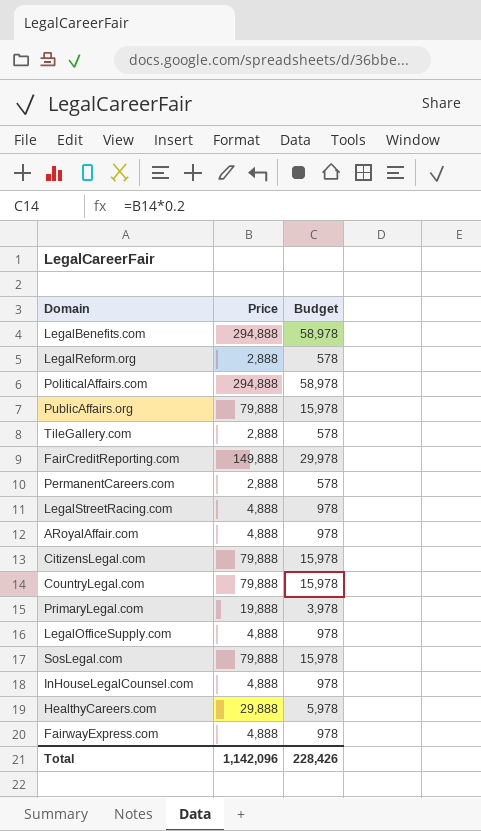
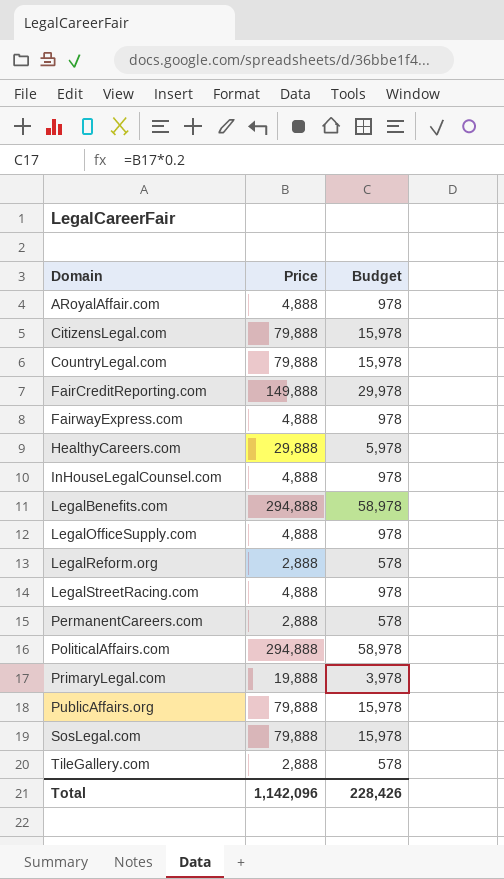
row order: none -> Domain ascending

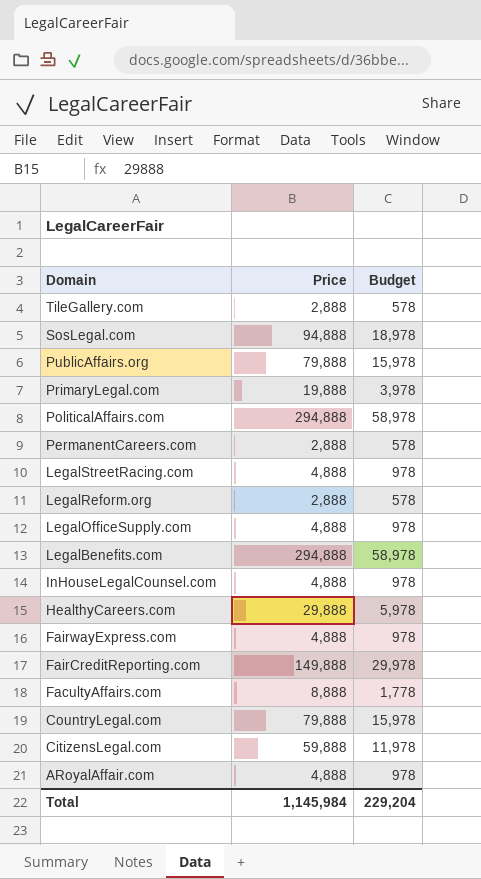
row order: Domain ascending -> Domain descending
SosLegal.com | Price: 79,888 -> 94,888
SosLegal.com | Budget: 15,978 -> 18,978
row FacultyAffairs.com: none -> 8,888 | 1,778
CitizensLegal.com | Price: 79,888 -> 59,888
CitizensLegal.com | Budget: 15,978 -> 11,978
Total | Price: 1,142,096 -> 1,145,984
Total | Budget: 228,426 -> 229,204

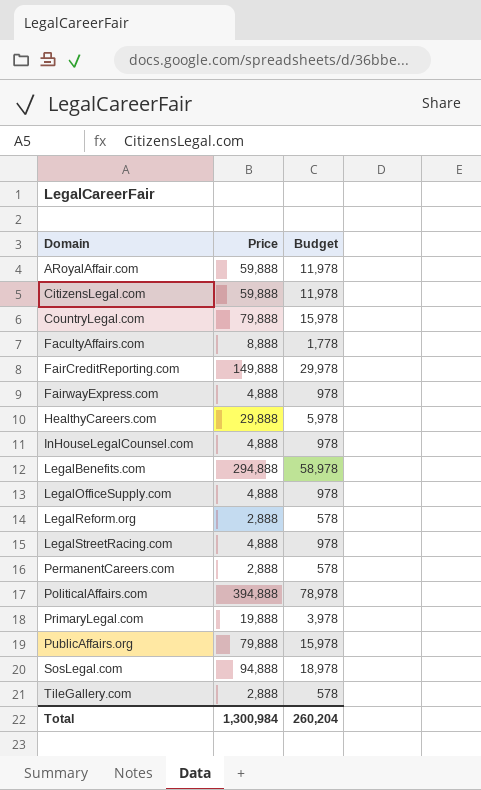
row order: Domain descending -> Domain ascending
ARoyalAffair.com | Price: 4,888 -> 59,888
ARoyalAffair.com | Budget: 978 -> 11,978
PoliticalAffairs.com | Price: 294,888 -> 394,888
PoliticalAffairs.com | Budget: 58,978 -> 78,978
Total | Price: 1,145,984 -> 1,300,984
Total | Budget: 229,204 -> 260,204

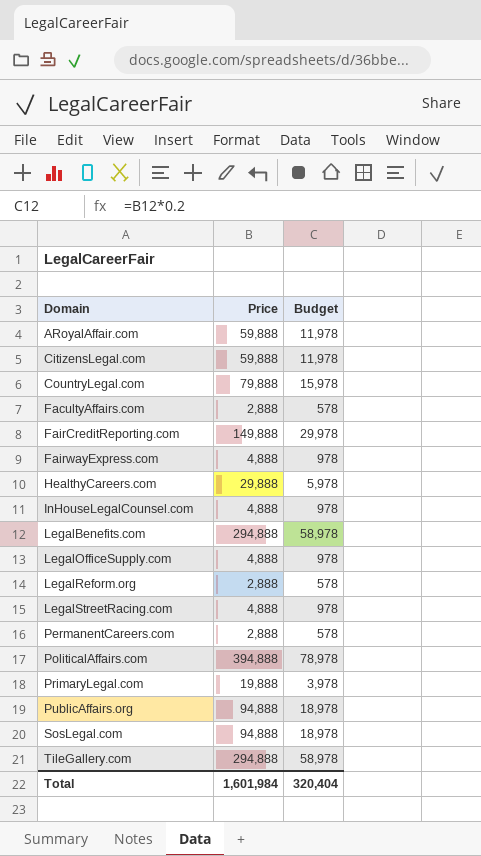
FacultyAffairs.com | Price: 8,888 -> 2,888
FacultyAffairs.com | Budget: 1,778 -> 578
PublicAffairs.org | Price: 79,888 -> 94,888
PublicAffairs.org | Budget: 15,978 -> 18,978
TileGallery.com | Price: 2,888 -> 294,888
TileGallery.com | Budget: 578 -> 58,978
Total | Price: 1,300,984 -> 1,601,984
Total | Budget: 260,204 -> 320,404

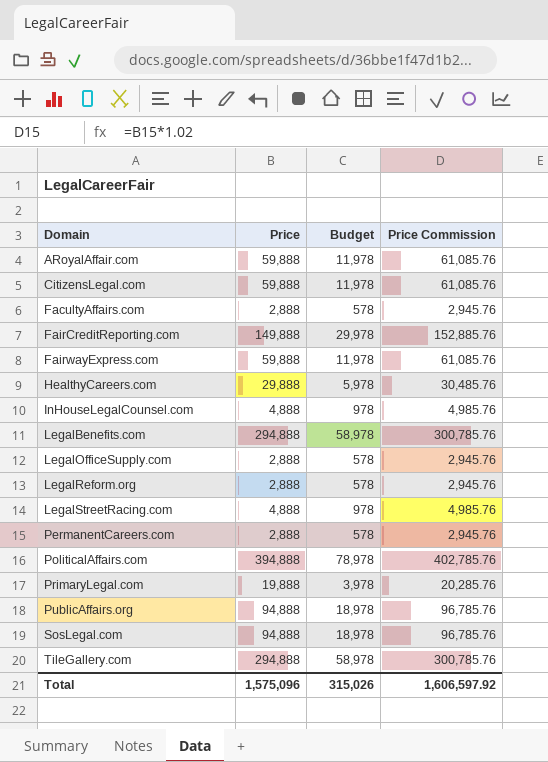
column Price Commission | formula: none -> [Price] * 1.02
row CountryLegal.com: 79,888 | 15,978 -> none
FairwayExpress.com | Price: 4,888 -> 59,888
FairwayExpress.com | Budget: 978 -> 11,978
LegalOfficeSupply.com | Price: 4,888 -> 2,888
LegalOfficeSupply.com | Budget: 978 -> 578
Total | Price: 1,601,984 -> 1,575,096
Total | Budget: 320,404 -> 315,026

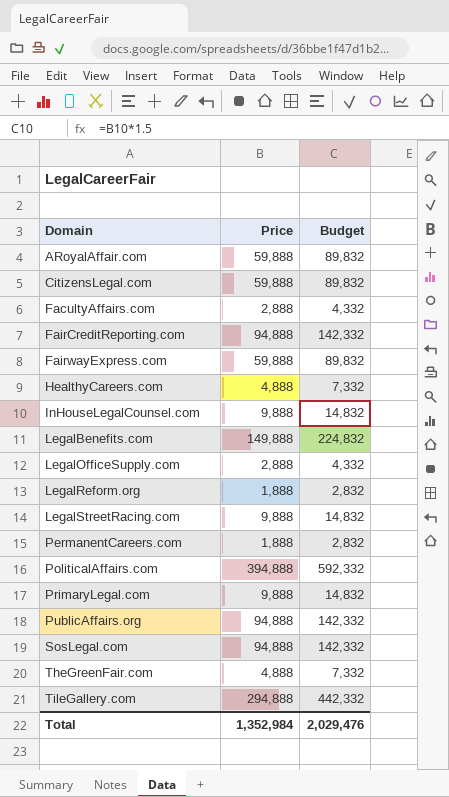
column Price Commission | formula: [Price] * 1.02 -> none
column Budget | formula: [Price] * 0.2 -> [Price] * 1.5
FairCreditReporting.com | Price: 149,888 -> 94,888
HealthyCareers.com | Price: 29,888 -> 4,888
InHouseLegalCounsel.com | Price: 4,888 -> 9,888
LegalBenefits.com | Price: 294,888 -> 149,888
LegalReform.org | Price: 2,888 -> 1,888
LegalStreetRacing.com | Price: 4,888 -> 9,888
PermanentCareers.com | Price: 2,888 -> 1,888
PrimaryLegal.com | Price: 19,888 -> 9,888
row TheGreenFair.com: none -> 4,888 | 7,332
Total | Price: 1,575,096 -> 1,352,984
Total | Budget: 315,026 -> 2,029,476

